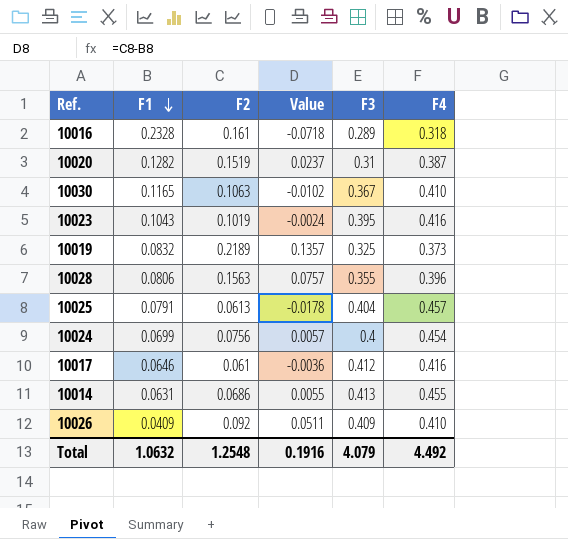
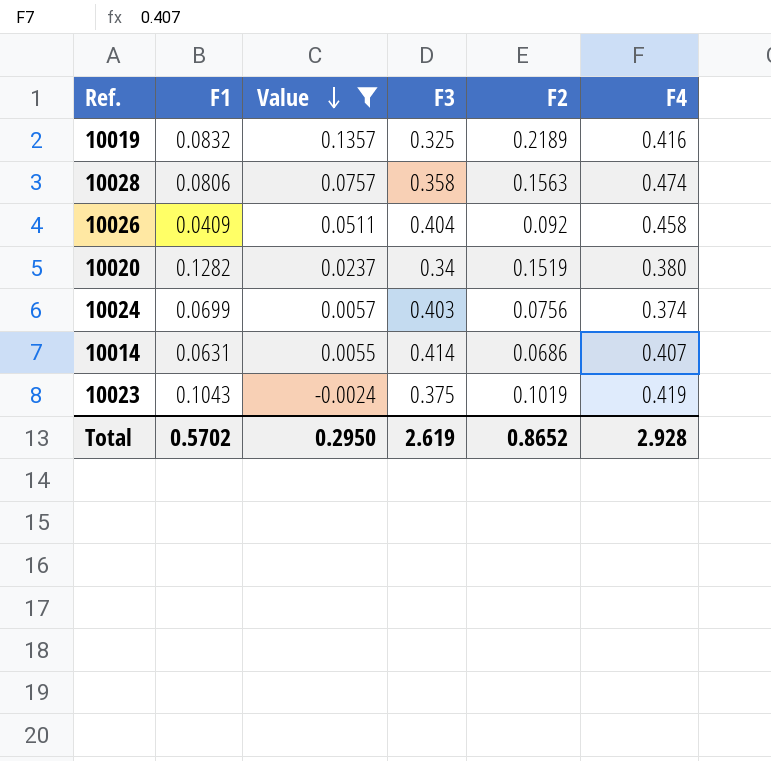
filter: none -> Value >= -0.0024
row order: F1 descending -> Value descending
column F2 | position: 3 -> 5
10019 | F4: 0.373 -> 0.416
10028 | F3: 0.355 -> 0.358
10028 | F4: 0.396 -> 0.474
10026 | F3: 0.409 -> 0.404
10026 | F4: 0.410 -> 0.458
10020 | F3: 0.31 -> 0.34
10020 | F4: 0.387 -> 0.380
10024 | F3: 0.4 -> 0.403
10024 | F4: 0.454 -> 0.374
10014 | F3: 0.413 -> 0.414
10014 | F4: 0.455 -> 0.407
10023 | F3: 0.395 -> 0.375
10023 | F4: 0.416 -> 0.419
Total | F1: 1.0632 -> 0.5702
Total | Value: 0.1916 -> 0.2950
Total | F3: 4.079 -> 2.619
Total | F2: 1.2548 -> 0.8652
Total | F4: 4.492 -> 2.928

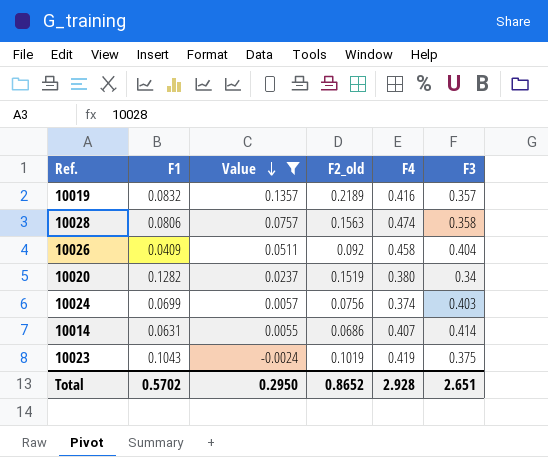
column name: F2 -> F2_old
column F3 | position: 4 -> 6
10019 | F3: 0.325 -> 0.357
Total | F3: 2.619 -> 2.651

